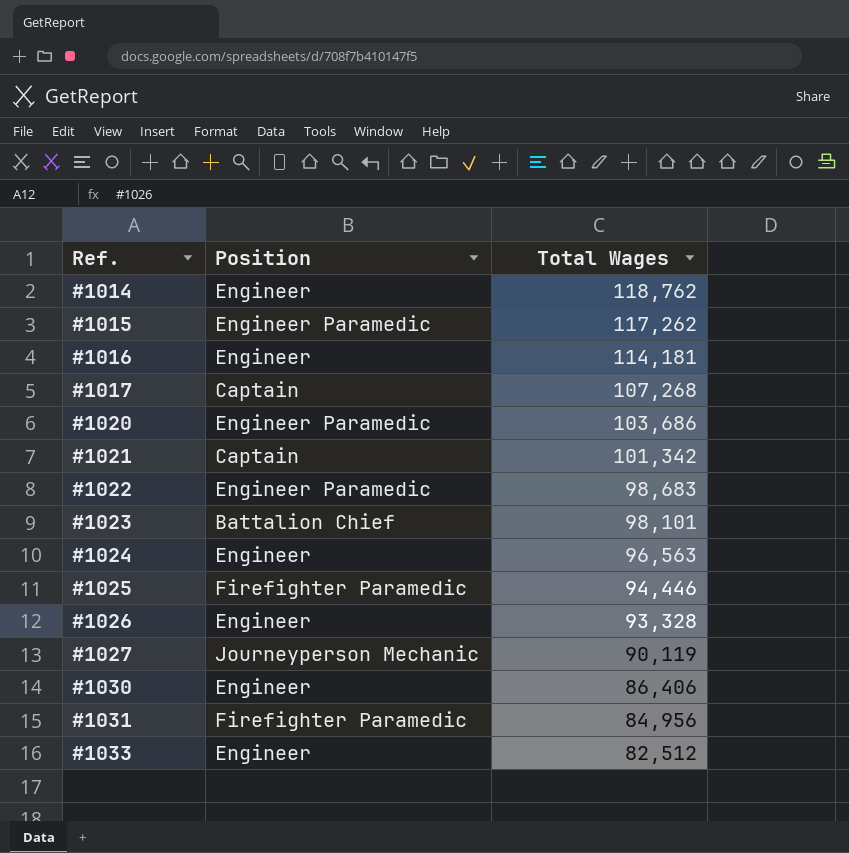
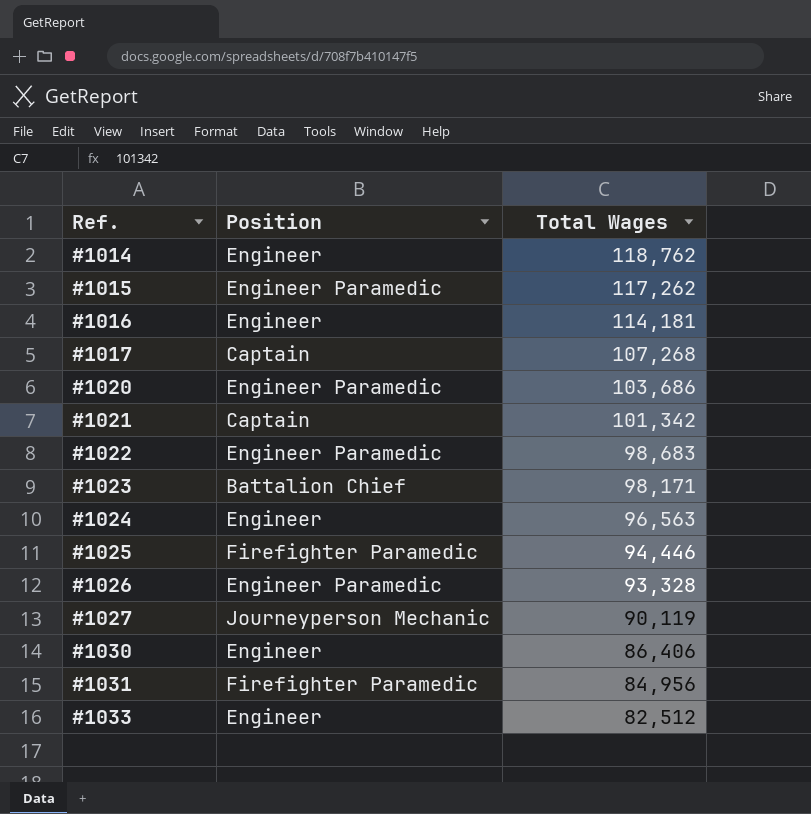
#1023 | Total Wages: 98,101 -> 98,171
#1026 | Position: Engineer -> Engineer Paramedic

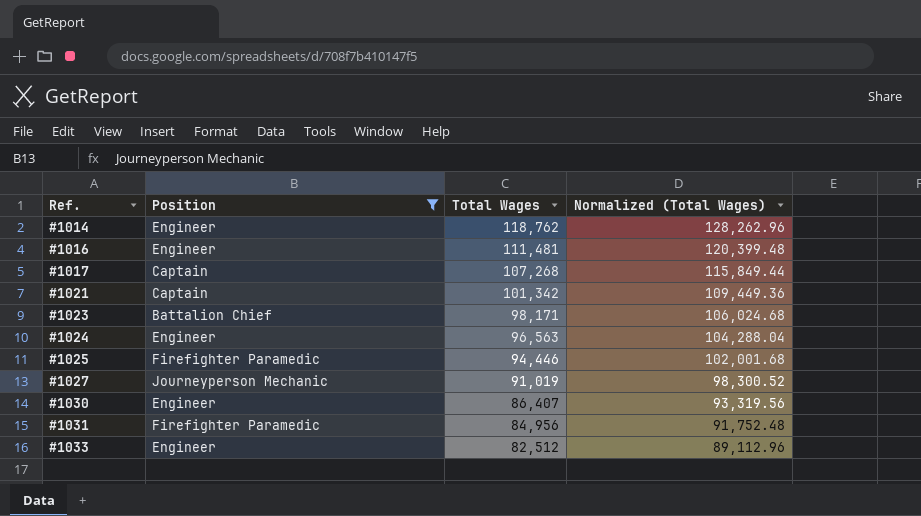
filter: none -> Position != Engineer Paramedic
column Normalized (Total Wages) | formula: none -> [Total Wages] * 1.08
#1016 | Total Wages: 114,181 -> 111,481
#1027 | Total Wages: 90,119 -> 91,019
#1030 | Total Wages: 86,406 -> 86,407

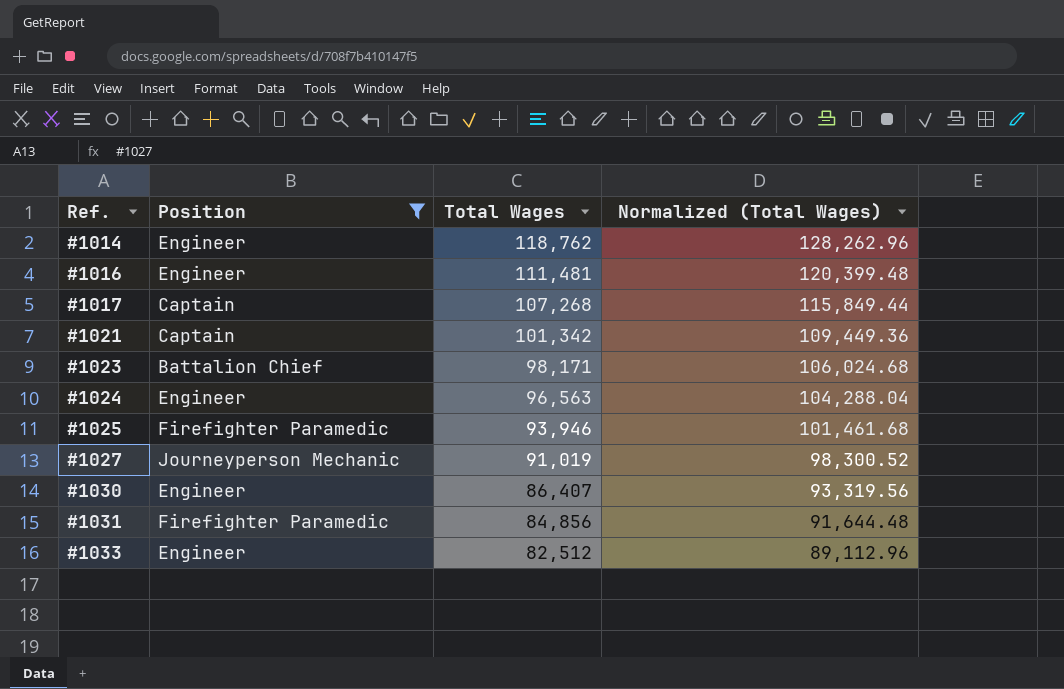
#1025 | Total Wages: 94,446 -> 93,946
#1025 | Normalized (Total Wages): 102,001.68 -> 101,461.68
#1031 | Total Wages: 84,956 -> 84,856
#1031 | Normalized (Total Wages): 91,752.48 -> 91,644.48

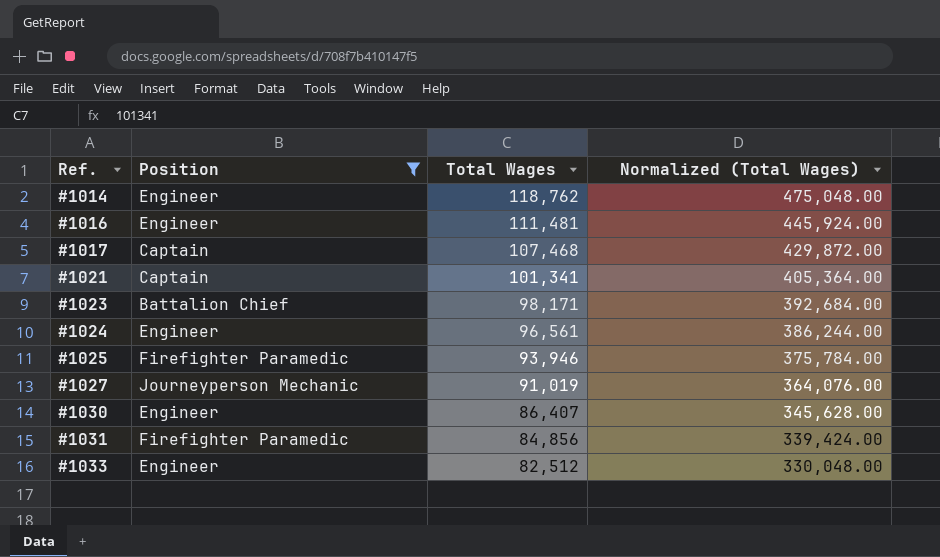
column Normalized (Total Wages) | formula: [Total Wages] * 1.08 -> [Total Wages] * 4
#1017 | Total Wages: 107,268 -> 107,468
#1021 | Total Wages: 101,342 -> 101,341
#1024 | Total Wages: 96,563 -> 96,561

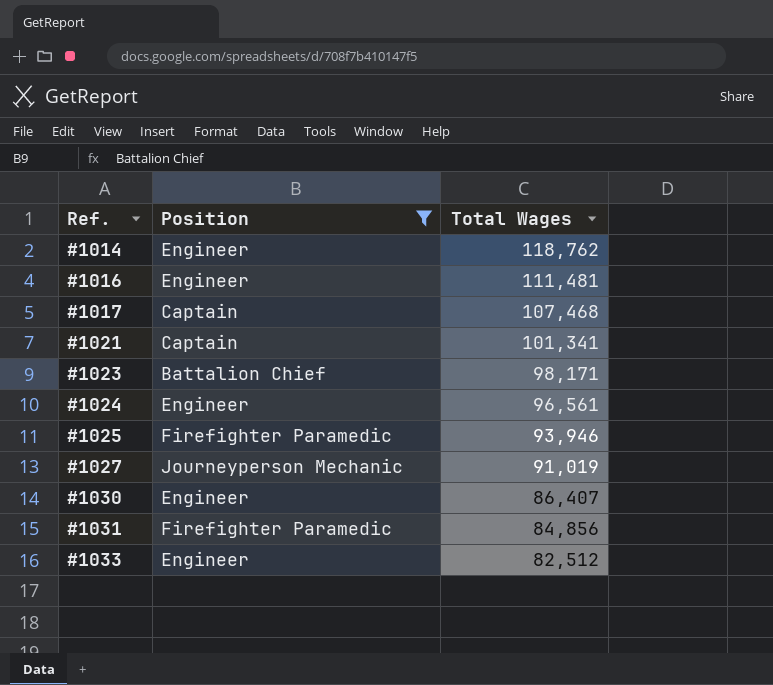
column Normalized (Total Wages) | formula: [Total Wages] * 4 -> none

